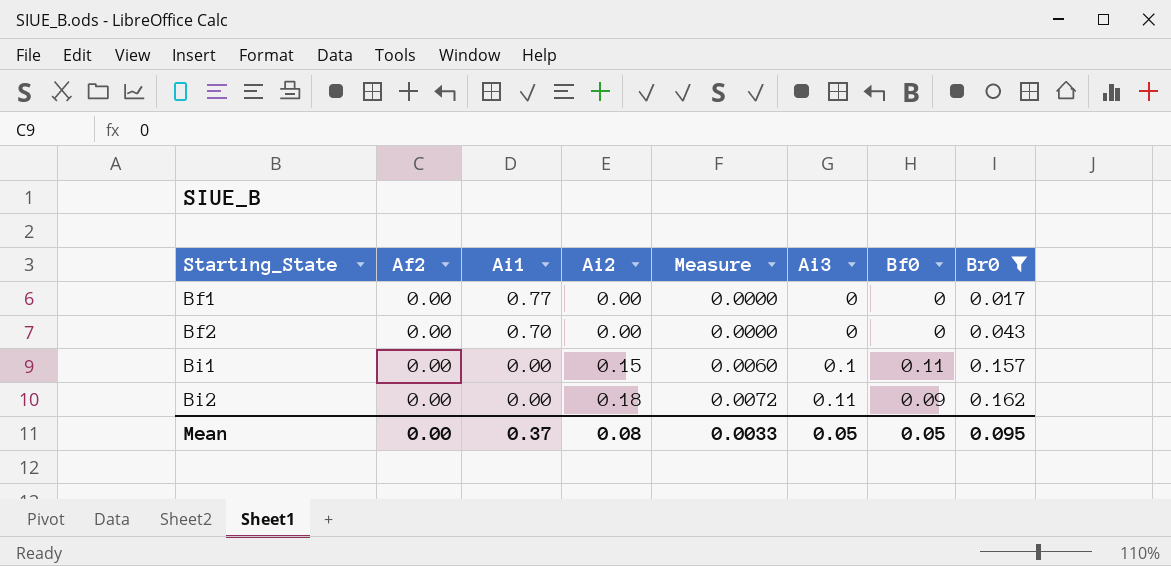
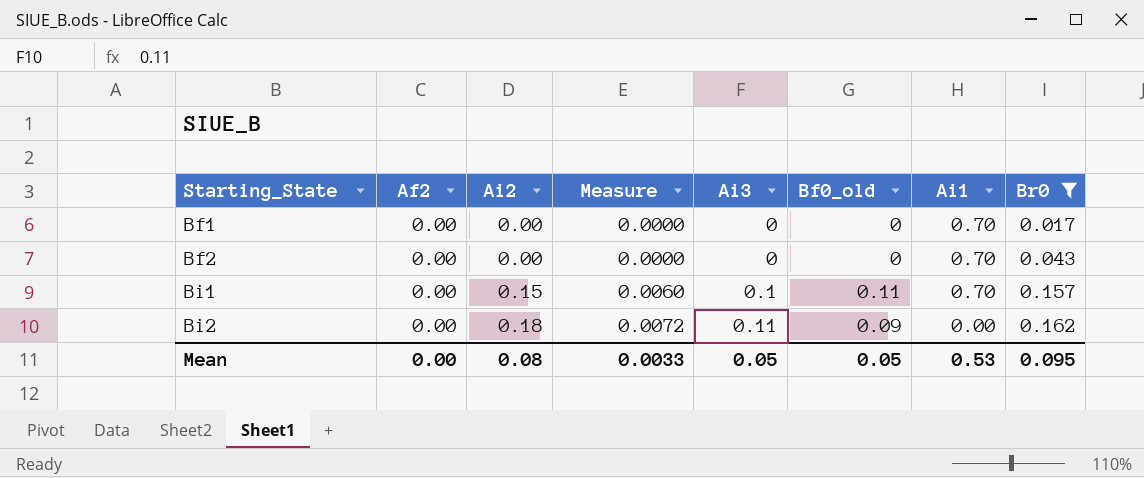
column name: Bf0 -> Bf0_old
column Ai1 | position: 3 -> 7
Bf1 | Ai1: 0.77 -> 0.70
Bi1 | Ai1: 0.00 -> 0.70
Mean | Ai1: 0.37 -> 0.53

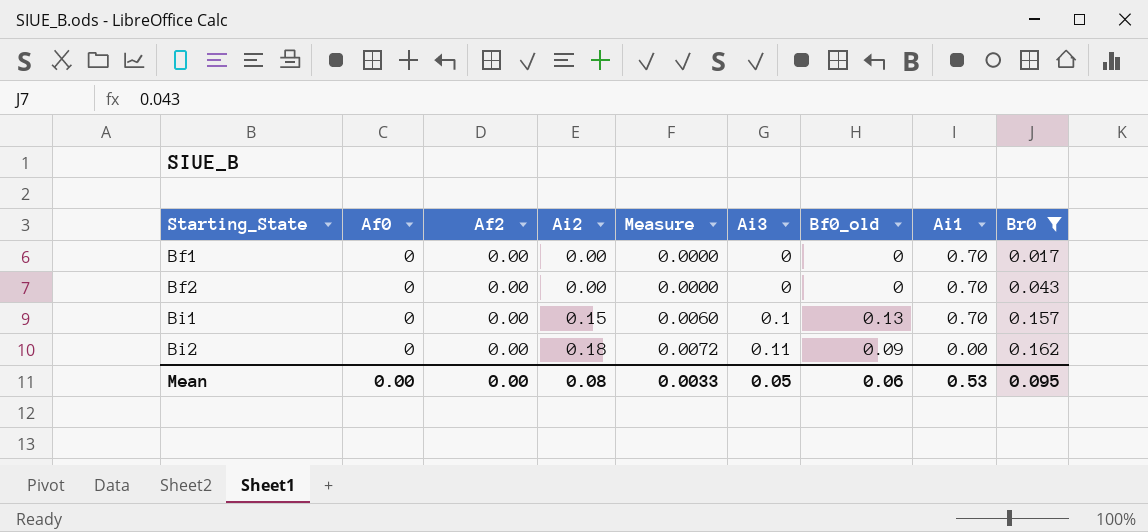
column Af0 | position: none -> 2
Bi1 | Bf0_old: 0.11 -> 0.13
Mean | Bf0_old: 0.05 -> 0.06

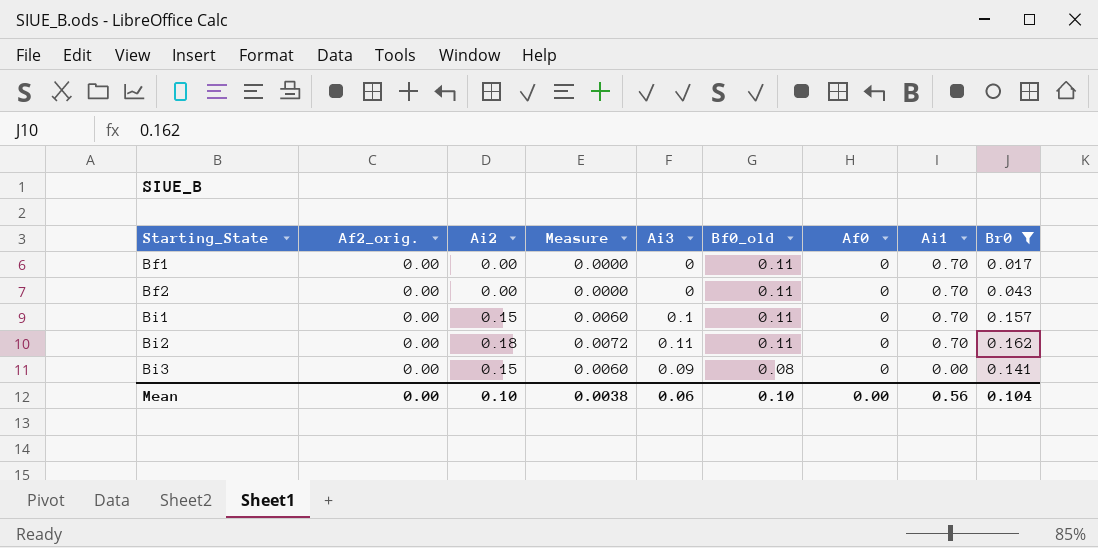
column name: Af2 -> Af2_orig.
column Af0 | position: 2 -> 7
Bf1 | Bf0_old: 0 -> 0.11
Bf2 | Bf0_old: 0 -> 0.11
Bi1 | Bf0_old: 0.13 -> 0.11
Bi2 | Bf0_old: 0.09 -> 0.11
Bi2 | Ai1: 0.00 -> 0.70
row Bi3: none -> 0.00 | 0.15 | 0.0060 | 0.09 | 0.08 | 0 | 0.00 | 0.141
Mean | Ai2: 0.08 -> 0.10
Mean | Measure: 0.0033 -> 0.0038
Mean | Ai3: 0.05 -> 0.06
Mean | Bf0_old: 0.06 -> 0.10
Mean | Ai1: 0.53 -> 0.56
Mean | Br0: 0.095 -> 0.104

